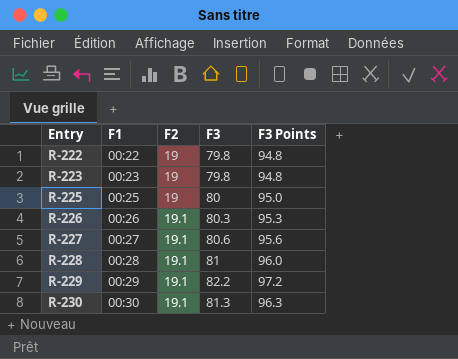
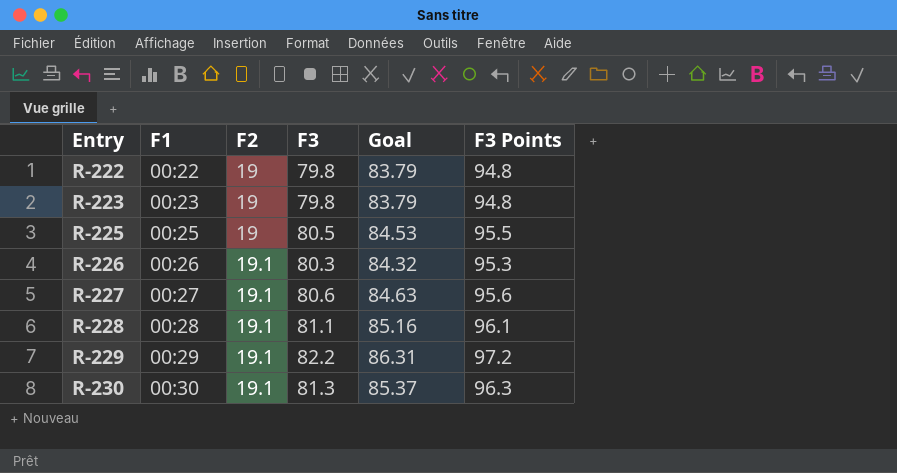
column Goal | formula: none -> [F3] * 1.05
R-225 | F3: 80 -> 80.5
R-225 | F3 Points: 95.0 -> 95.5
R-228 | F3: 81 -> 81.1
R-228 | F3 Points: 96.0 -> 96.1

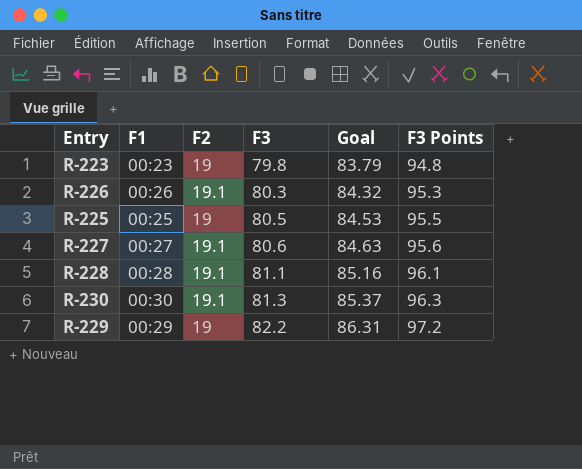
row order: Entry ascending -> F3 ascending
row R-222: 00:22 | 19 | 79.8 | 83.79 | 94.8 -> none
R-229 | F2: 19.1 -> 19

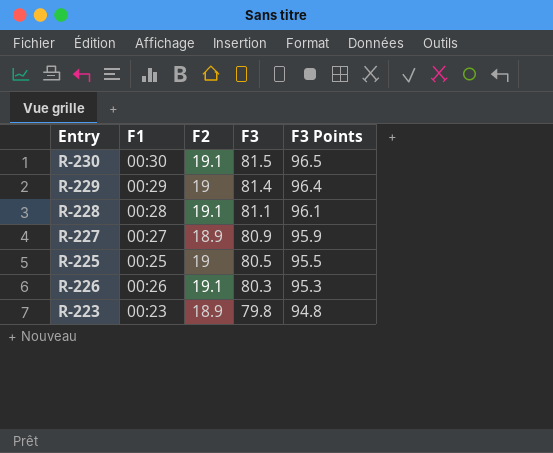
row order: F3 ascending -> F3 descending
column Goal | formula: [F3] * 1.05 -> none
R-230 | F3: 81.3 -> 81.5
R-230 | F3 Points: 96.3 -> 96.5
R-229 | F3: 82.2 -> 81.4
R-229 | F3 Points: 97.2 -> 96.4
R-227 | F2: 19.1 -> 18.9
R-227 | F3: 80.6 -> 80.9
R-227 | F3 Points: 95.6 -> 95.9
R-223 | F2: 19 -> 18.9

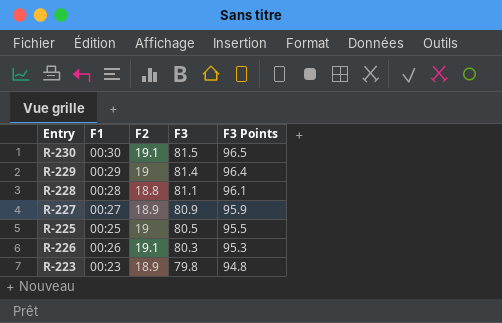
R-228 | F2: 19.1 -> 18.8

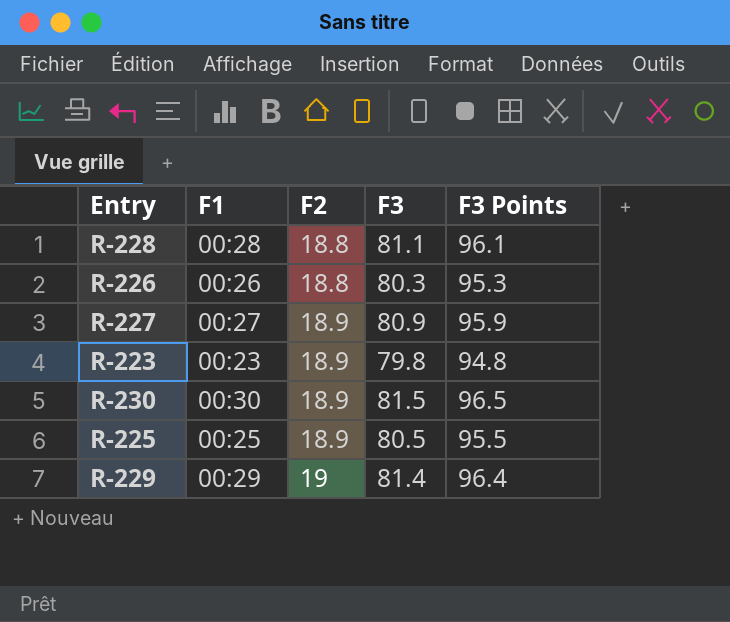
row order: F3 descending -> F2 ascending
R-226 | F2: 19.1 -> 18.8
R-230 | F2: 19.1 -> 18.9
R-225 | F2: 19 -> 18.9

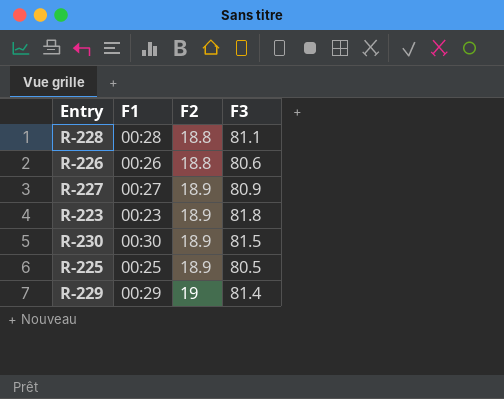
column F3 Points | formula: [F3] + 15 -> none
R-226 | F3: 80.3 -> 80.6
R-223 | F3: 79.8 -> 81.8

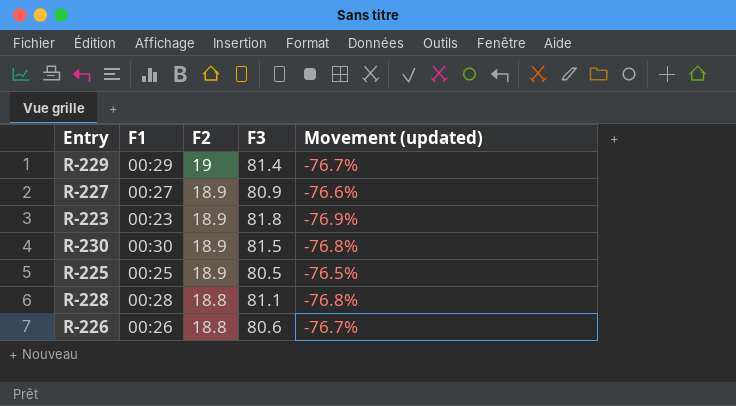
row order: F2 ascending -> F2 descending
column Movement (updated) | formula: none -> ([F2] - [F3]) / [F3]

